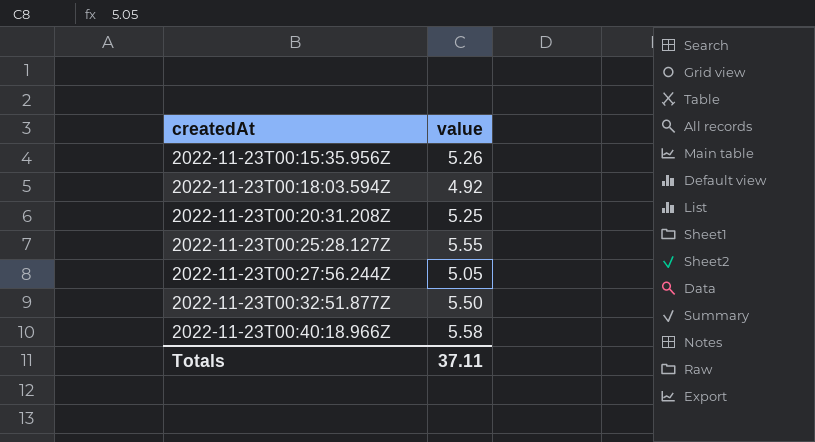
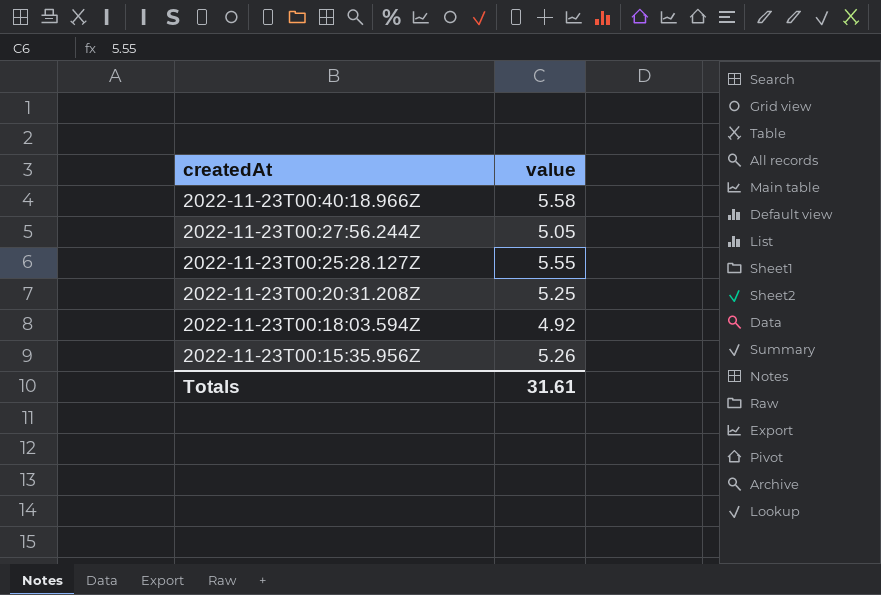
row order: createdAt ascending -> createdAt descending
row 2022-11-23T00:32:51.877Z: 5.50 -> none
Totals | value: 37.11 -> 31.61

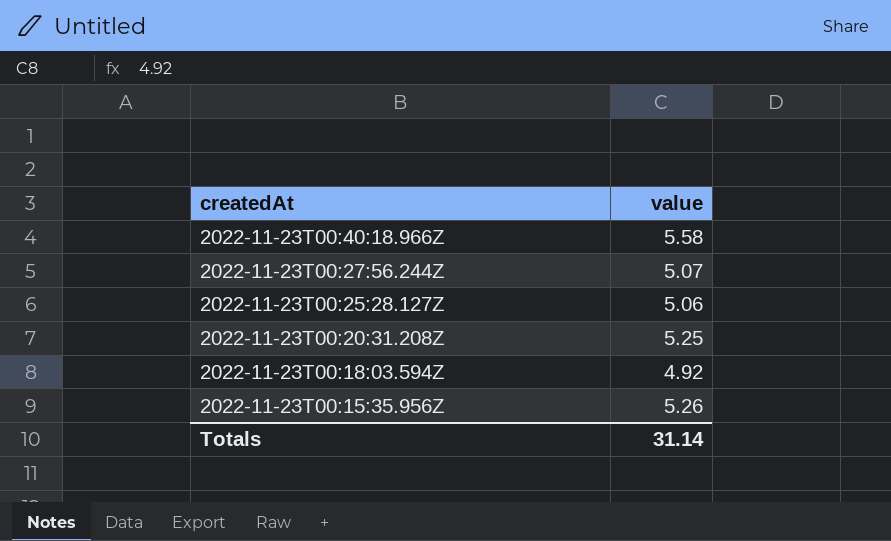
2022-11-23T00:27:56.244Z | value: 5.05 -> 5.07
2022-11-23T00:25:28.127Z | value: 5.55 -> 5.06
Totals | value: 31.61 -> 31.14

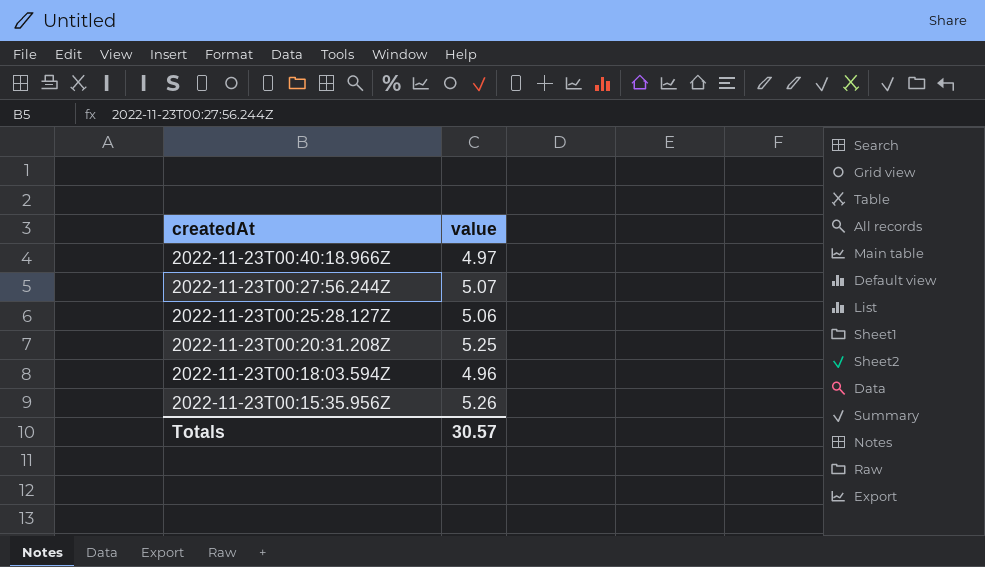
2022-11-23T00:40:18.966Z | value: 5.58 -> 4.97
2022-11-23T00:18:03.594Z | value: 4.92 -> 4.96
Totals | value: 31.14 -> 30.57

